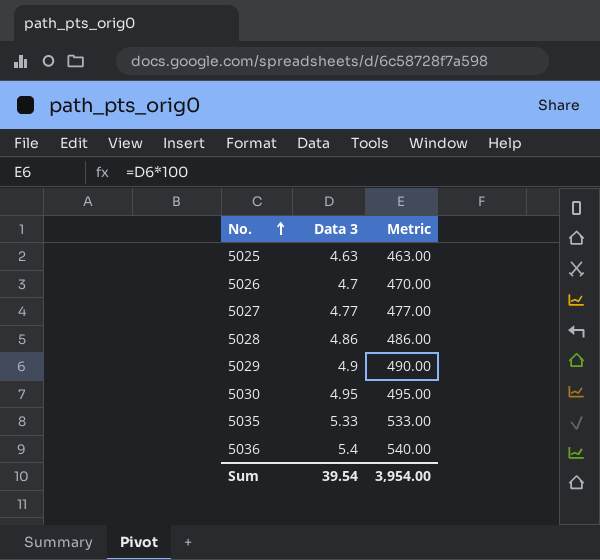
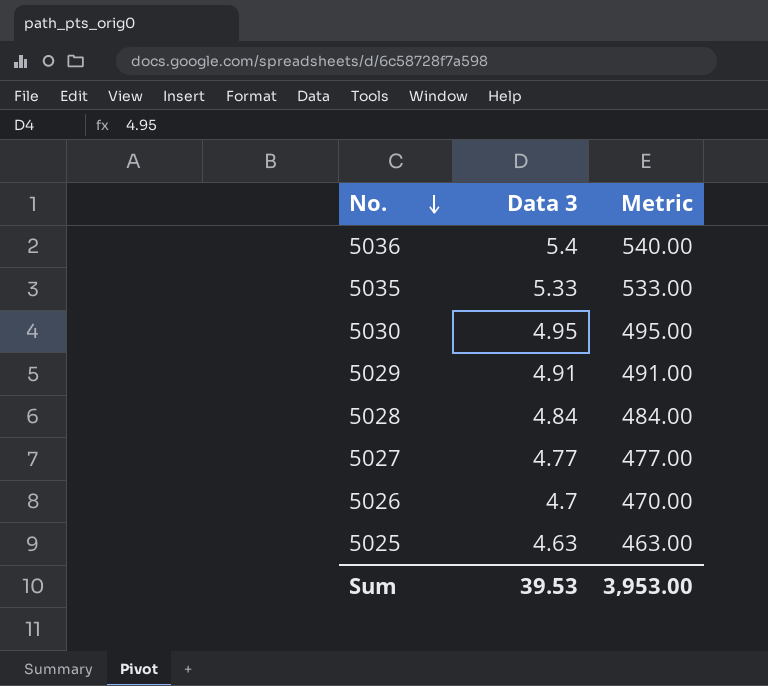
row order: No. ascending -> No. descending
5029 | Data 3: 4.9 -> 4.91
5029 | Metric: 490.00 -> 491.00
5028 | Data 3: 4.86 -> 4.84
5028 | Metric: 486.00 -> 484.00
Sum | Data 3: 39.54 -> 39.53
Sum | Metric: 3,954.00 -> 3,953.00

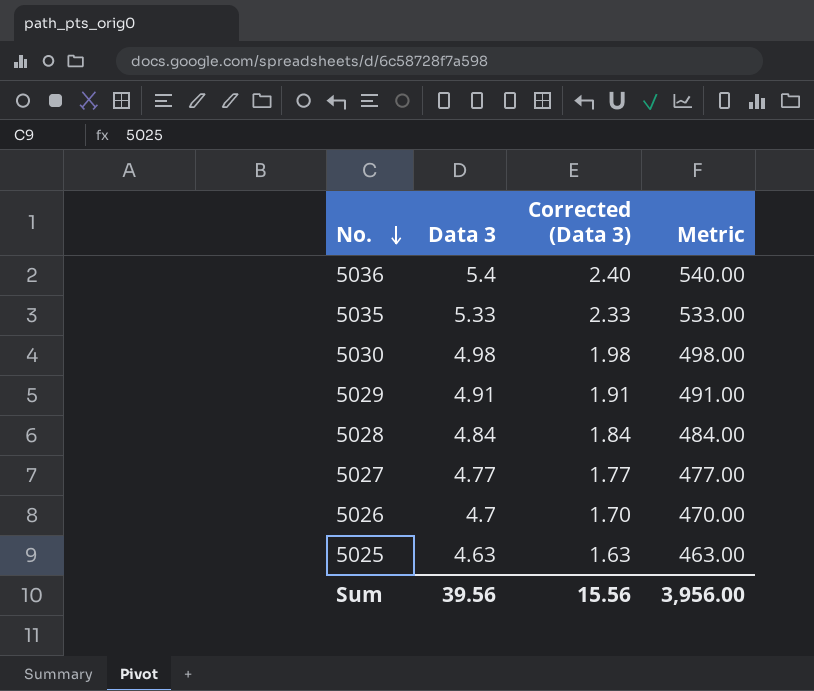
column Corrected (Data 3) | formula: none -> [Data 3] - 3
5030 | Data 3: 4.95 -> 4.98
5030 | Metric: 495.00 -> 498.00
Sum | Data 3: 39.53 -> 39.56
Sum | Metric: 3,953.00 -> 3,956.00

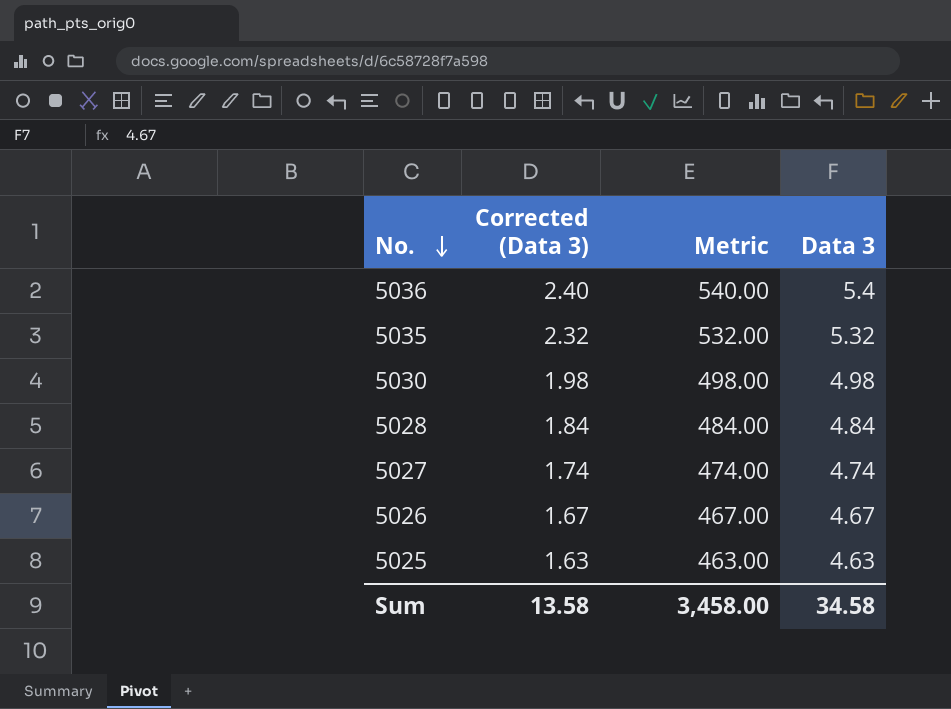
column Data 3 | position: 2 -> 4
row 5029: 4.91 | 1.91 | 491.00 -> none
5035 | Corrected (Data 3): 2.33 -> 2.32
5035 | Metric: 533.00 -> 532.00
5035 | Data 3: 5.33 -> 5.32
5027 | Corrected (Data 3): 1.77 -> 1.74
5027 | Metric: 477.00 -> 474.00
5027 | Data 3: 4.77 -> 4.74
5026 | Corrected (Data 3): 1.70 -> 1.67
5026 | Metric: 470.00 -> 467.00
5026 | Data 3: 4.7 -> 4.67
Sum | Corrected (Data 3): 15.56 -> 13.58
Sum | Metric: 3,956.00 -> 3,458.00
Sum | Data 3: 39.56 -> 34.58

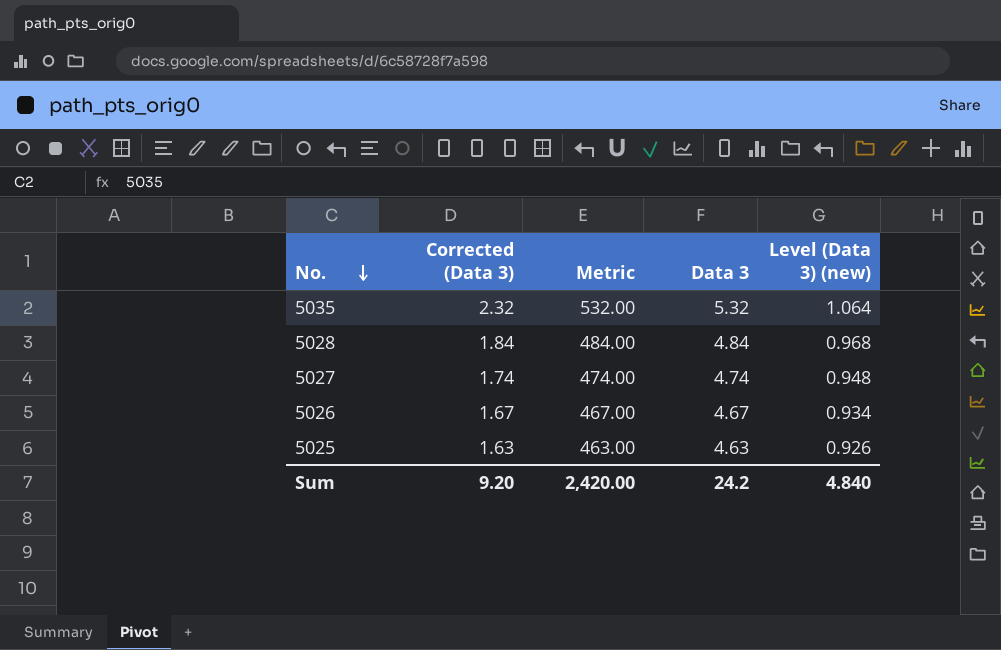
column Level (Data 3) (new) | formula: none -> [Data 3] * 0.2
row 5036: 2.40 | 540.00 | 5.4 -> none
row 5030: 1.98 | 498.00 | 4.98 -> none
Sum | Corrected (Data 3): 13.58 -> 9.20
Sum | Metric: 3,458.00 -> 2,420.00
Sum | Data 3: 34.58 -> 24.2

